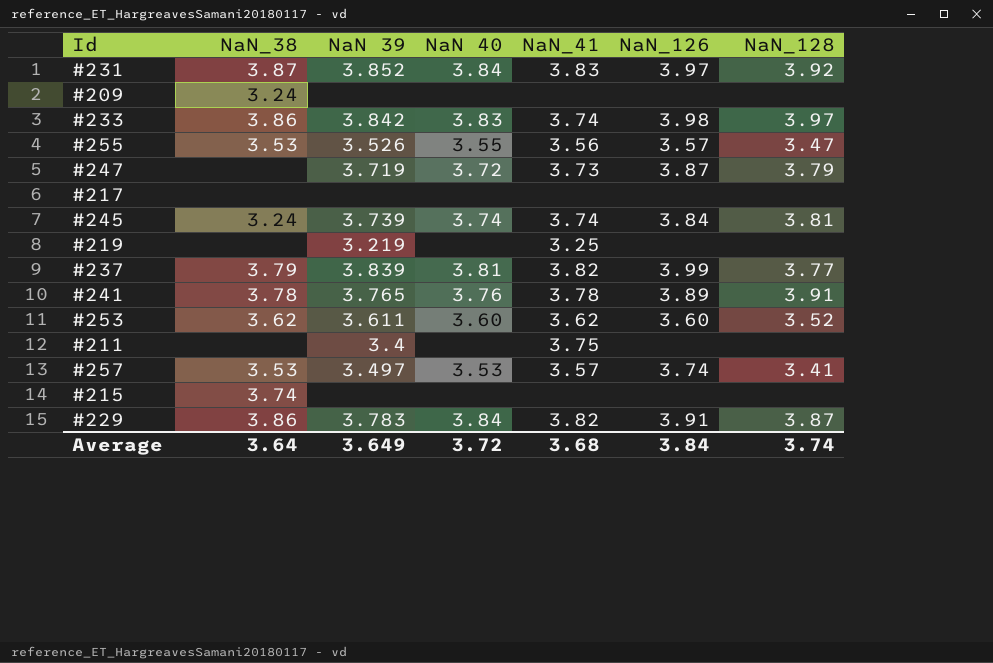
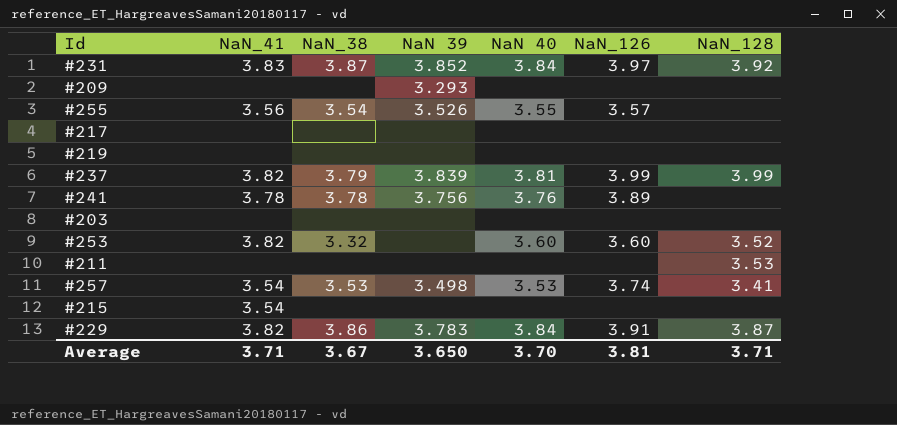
column NaN_41 | position: 5 -> 2
row #233: 3.86 | 3.842 | 3.83 | 3.74 | 3.98 | 3.97 -> none
row #247: none | 3.719 | 3.72 | 3.73 | 3.87 | 3.79 -> none
row #245: 3.24 | 3.739 | 3.74 | 3.74 | 3.84 | 3.81 -> none
#209 | NaN_38: 3.24 -> none
#209 | NaN 39: none -> 3.293
#255 | NaN_38: 3.53 -> 3.54
#255 | NaN_128: 3.47 -> none
#219 | NaN_41: 3.25 -> none
#219 | NaN 39: 3.219 -> none
#237 | NaN_128: 3.77 -> 3.99
#241 | NaN 39: 3.765 -> 3.756
#241 | NaN_128: 3.91 -> none
row #203: none -> none | none | none | none | none | none
#253 | NaN_41: 3.62 -> 3.82
#253 | NaN_38: 3.62 -> 3.32
#253 | NaN 39: 3.611 -> none
#211 | NaN_41: 3.75 -> none
#211 | NaN 39: 3.4 -> none
#211 | NaN_128: none -> 3.53
#257 | NaN_41: 3.57 -> 3.54
#257 | NaN 39: 3.497 -> 3.498
#215 | NaN_41: none -> 3.54
#215 | NaN_38: 3.74 -> none
Average | NaN_41: 3.68 -> 3.71
Average | NaN_38: 3.64 -> 3.67
Average | NaN 39: 3.649 -> 3.650
Average | NaN 40: 3.72 -> 3.70
Average | NaN_126: 3.84 -> 3.81
Average | NaN_128: 3.74 -> 3.71

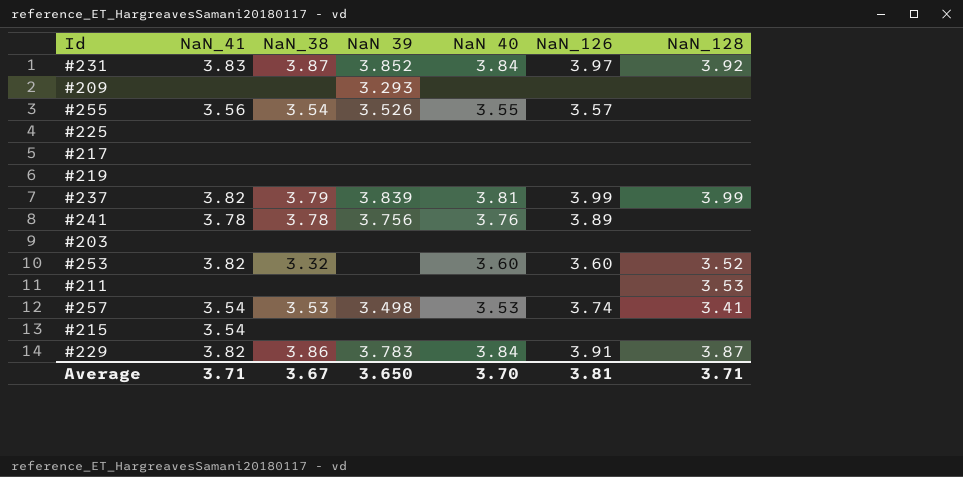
row #225: none -> none | none | none | none | none | none

